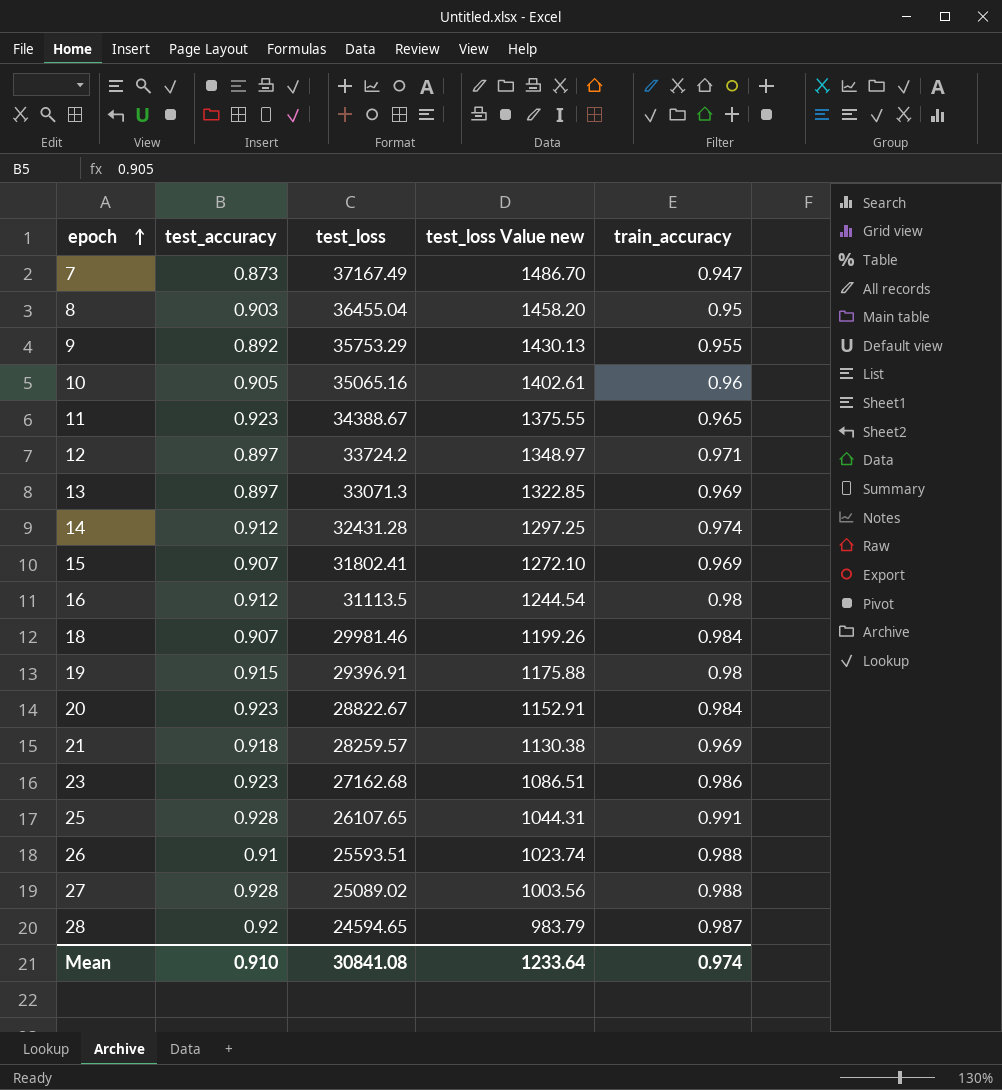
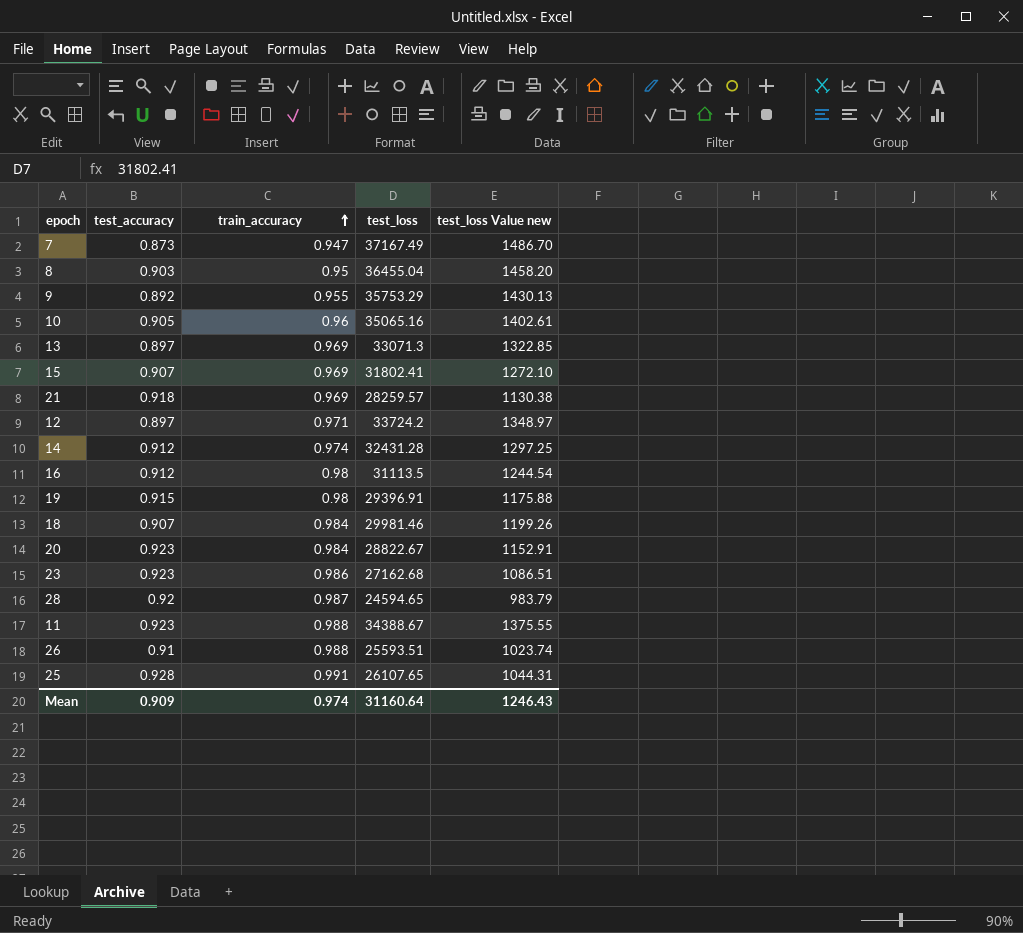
row order: epoch ascending -> train_accuracy ascending
column train_accuracy | position: 5 -> 3
row 27: 0.928 | 25089.02 | 1003.56 | 0.988 -> none
11 | train_accuracy: 0.965 -> 0.988
Mean | test_accuracy: 0.910 -> 0.909
Mean | test_loss: 30841.08 -> 31160.64
Mean | test_loss Value new: 1233.64 -> 1246.43

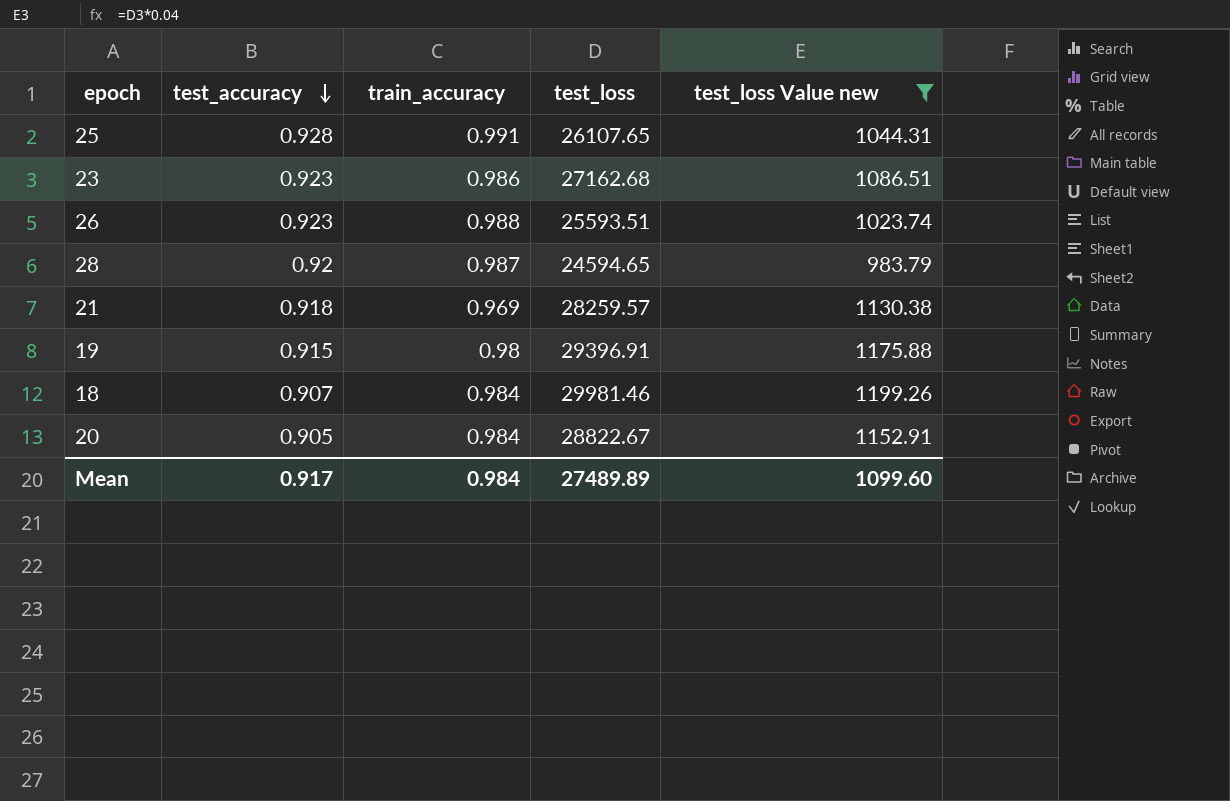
filter: none -> test_loss Value new <= 1199.26
row order: train_accuracy ascending -> test_accuracy descending
26 | test_accuracy: 0.91 -> 0.923
20 | test_accuracy: 0.923 -> 0.905
Mean | test_accuracy: 0.909 -> 0.917
Mean | train_accuracy: 0.974 -> 0.984
Mean | test_loss: 31160.64 -> 27489.89
Mean | test_loss Value new: 1246.43 -> 1099.60

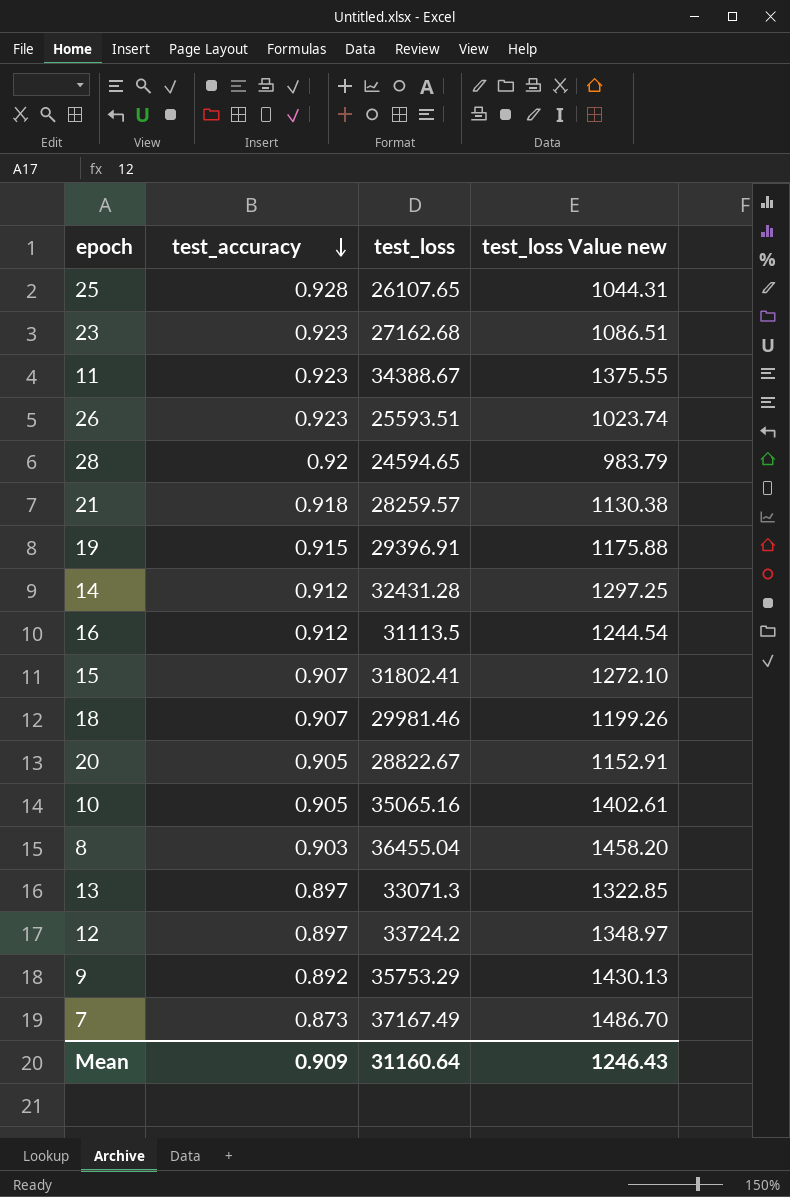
filter: test_loss Value new <= 1199.26 -> none
column train_accuracy | position: 3 -> none
Mean | test_accuracy: 0.917 -> 0.909
Mean | test_loss: 27489.89 -> 31160.64
Mean | test_loss Value new: 1099.60 -> 1246.43

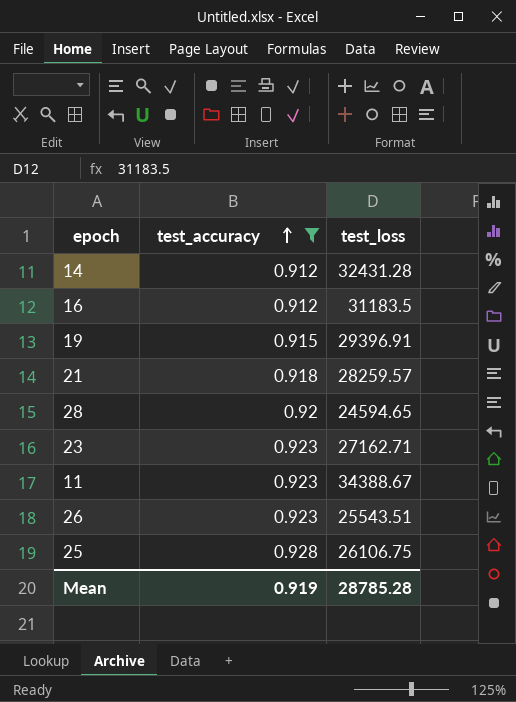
filter: none -> test_accuracy >= 0.912
row order: test_accuracy descending -> test_accuracy ascending
column test_loss Value new | formula: [test_loss] * 0.04 -> none
16 | test_loss: 31113.5 -> 31183.5
23 | test_loss: 27162.68 -> 27162.71
26 | test_loss: 25593.51 -> 25543.51
25 | test_loss: 26107.65 -> 26106.75
Mean | test_accuracy: 0.909 -> 0.919
Mean | test_loss: 31160.64 -> 28785.28

